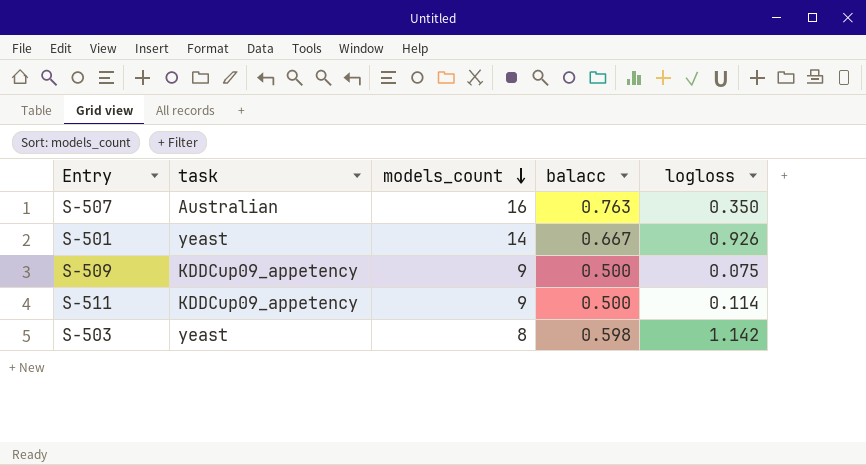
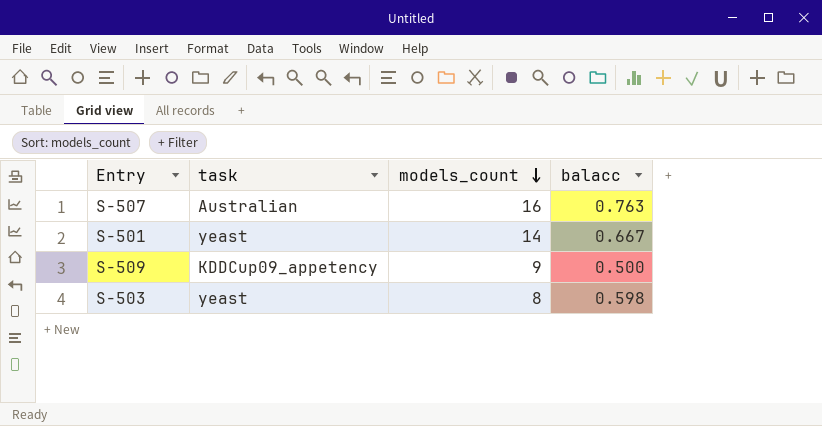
column logloss | position: 5 -> none
row S-511: KDDCup09_appetency | 9 | 0.500 | 0.114 -> none

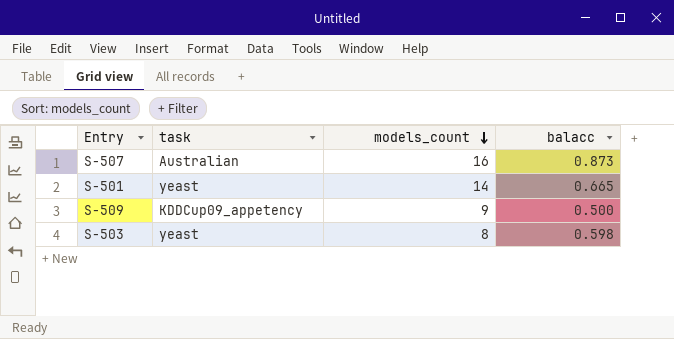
S-507 | balacc: 0.763 -> 0.873
S-501 | balacc: 0.667 -> 0.665

